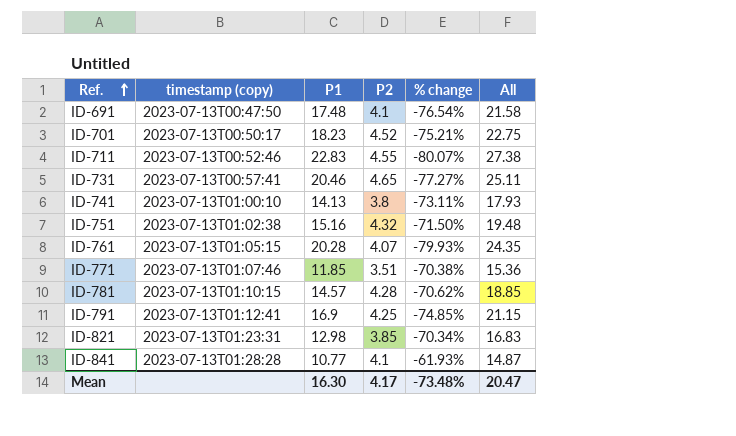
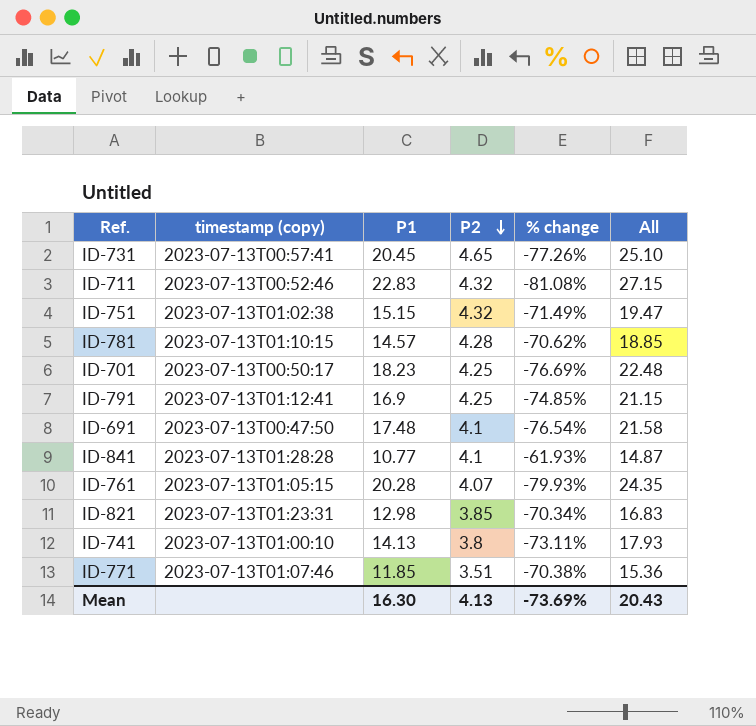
row order: Ref. ascending -> P2 descending
ID-731 | P1: 20.46 -> 20.45
ID-731 | % change: -77.27% -> -77.26%
ID-731 | All: 25.11 -> 25.10
ID-711 | P2: 4.55 -> 4.32
ID-711 | % change: -80.07% -> -81.08%
ID-711 | All: 27.38 -> 27.15
ID-751 | P1: 15.16 -> 15.15
ID-751 | % change: -71.50% -> -71.49%
ID-751 | All: 19.48 -> 19.47
ID-701 | P2: 4.52 -> 4.25
ID-701 | % change: -75.21% -> -76.69%
ID-701 | All: 22.75 -> 22.48
Mean | P2: 4.17 -> 4.13
Mean | % change: -73.48% -> -73.69%
Mean | All: 20.47 -> 20.43

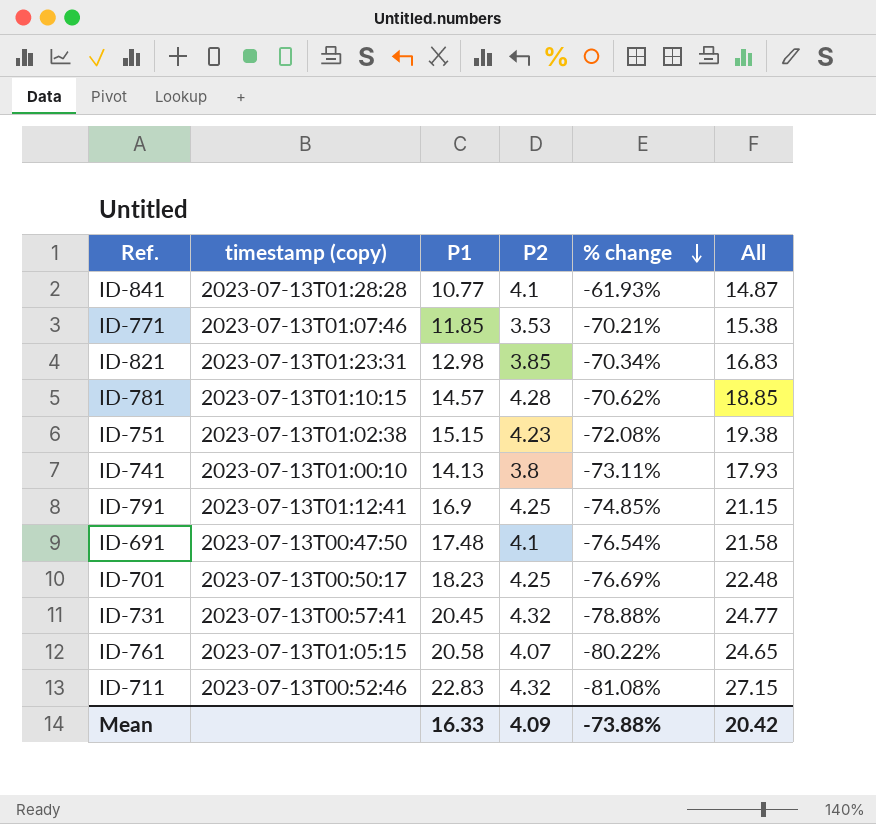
row order: P2 descending -> % change descending
ID-771 | P2: 3.51 -> 3.53
ID-771 | % change: -70.38% -> -70.21%
ID-771 | All: 15.36 -> 15.38
ID-751 | P2: 4.32 -> 4.23
ID-751 | % change: -71.49% -> -72.08%
ID-751 | All: 19.47 -> 19.38
ID-731 | P2: 4.65 -> 4.32
ID-731 | % change: -77.26% -> -78.88%
ID-731 | All: 25.10 -> 24.77
ID-761 | P1: 20.28 -> 20.58
ID-761 | % change: -79.93% -> -80.22%
ID-761 | All: 24.35 -> 24.65
Mean | P1: 16.30 -> 16.33
Mean | P2: 4.13 -> 4.09
Mean | % change: -73.69% -> -73.88%
Mean | All: 20.43 -> 20.42

